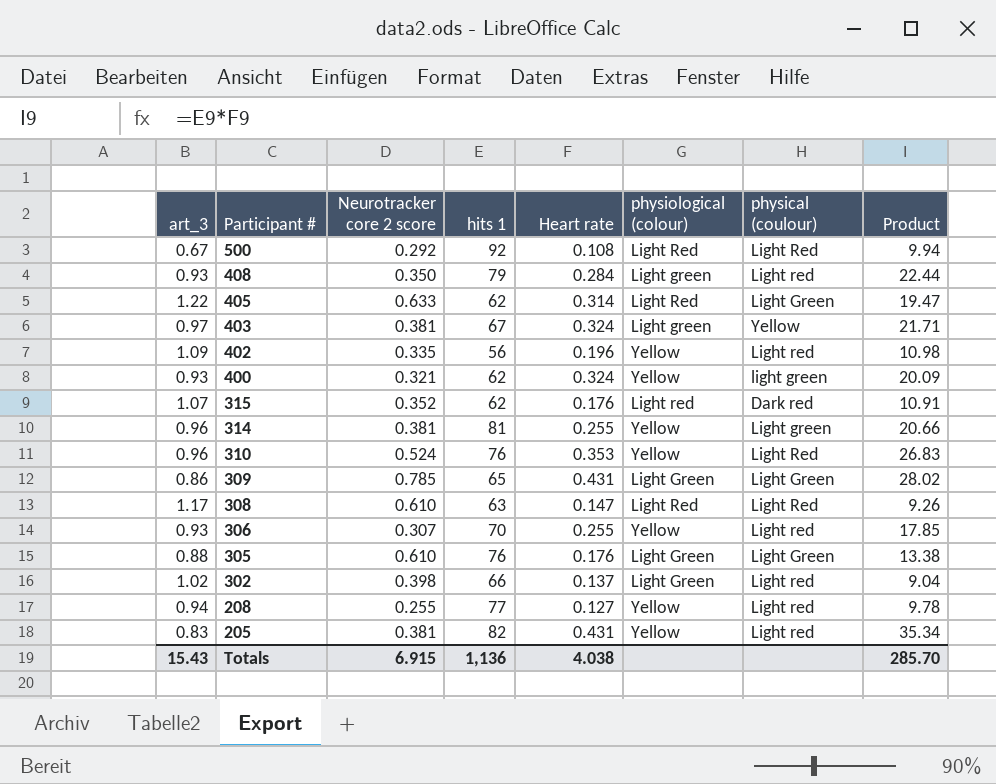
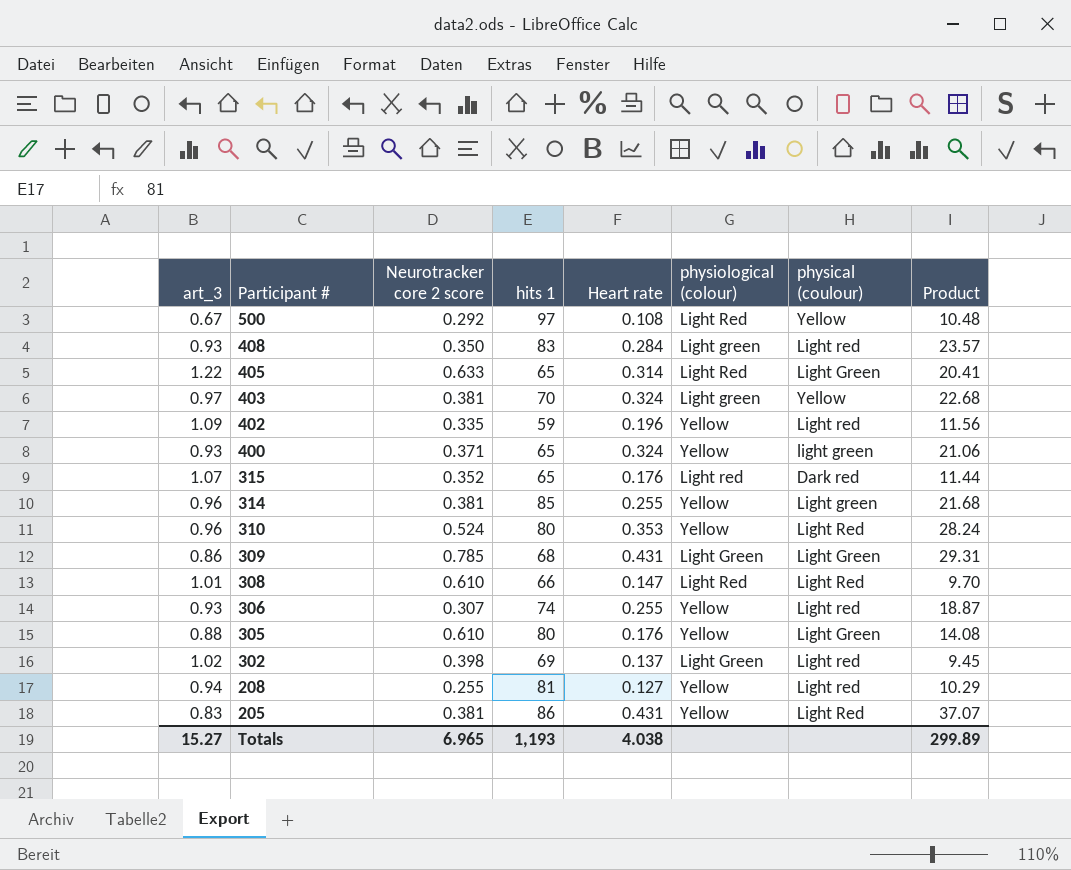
500 | hits 1: 92 -> 97
500 | physical (coulour): Light Red -> Yellow
500 | Product: 9.94 -> 10.48
408 | hits 1: 79 -> 83
408 | Product: 22.44 -> 23.57
405 | hits 1: 62 -> 65
405 | Product: 19.47 -> 20.41
403 | hits 1: 67 -> 70
403 | Product: 21.71 -> 22.68
402 | hits 1: 56 -> 59
402 | Product: 10.98 -> 11.56
400 | Neurotracker core 2 score: 0.321 -> 0.371
400 | hits 1: 62 -> 65
400 | Product: 20.09 -> 21.06
315 | hits 1: 62 -> 65
315 | Product: 10.91 -> 11.44
314 | hits 1: 81 -> 85
314 | Product: 20.66 -> 21.68
310 | hits 1: 76 -> 80
310 | Product: 26.83 -> 28.24
309 | hits 1: 65 -> 68
309 | Product: 28.02 -> 29.31
308 | art_3: 1.17 -> 1.01
308 | hits 1: 63 -> 66
308 | Product: 9.26 -> 9.70
306 | hits 1: 70 -> 74
306 | Product: 17.85 -> 18.87
305 | hits 1: 76 -> 80
305 | physiological (colour): Light Green -> Yellow
305 | Product: 13.38 -> 14.08
302 | hits 1: 66 -> 69
302 | Product: 9.04 -> 9.45
208 | hits 1: 77 -> 81
208 | Product: 9.78 -> 10.29
205 | hits 1: 82 -> 86
205 | physical (coulour): Light red -> Light Red
205 | Product: 35.34 -> 37.07
Totals | art_3: 15.43 -> 15.27
Totals | Neurotracker core 2 score: 6.915 -> 6.965
Totals | hits 1: 1,136 -> 1,193
Totals | Product: 285.70 -> 299.89

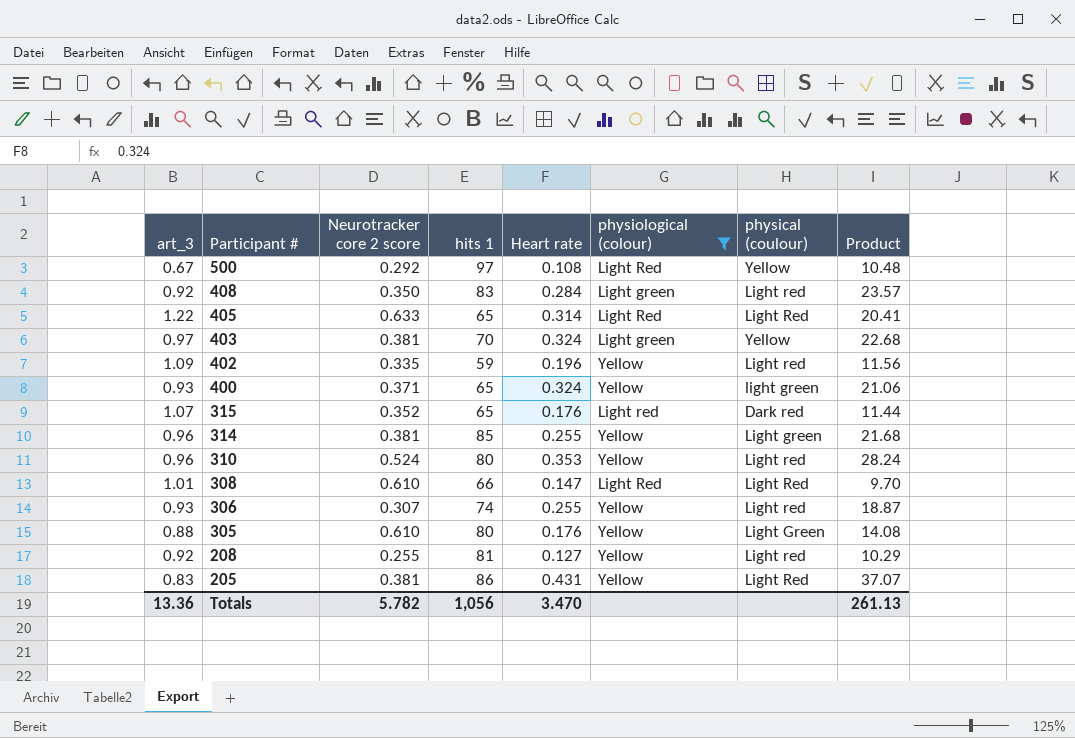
filter: none -> physiological (colour) != Light Green
408 | art_3: 0.93 -> 0.92
405 | physical (coulour): Light Green -> Light Red
310 | physical (coulour): Light Red -> Light red
208 | art_3: 0.94 -> 0.92
Totals | art_3: 15.27 -> 13.36
Totals | Neurotracker core 2 score: 6.965 -> 5.782
Totals | hits 1: 1,193 -> 1,056
Totals | Heart rate: 4.038 -> 3.470
Totals | Product: 299.89 -> 261.13

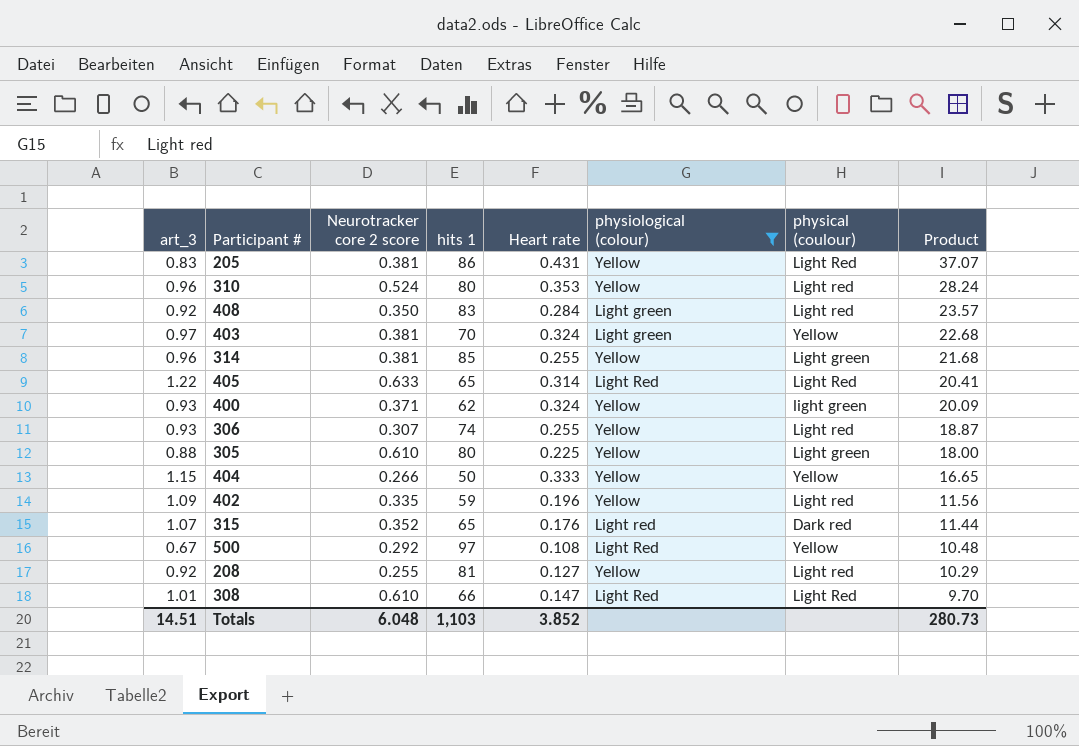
row order: Participant # descending -> Product descending
400 | hits 1: 65 -> 62
400 | Product: 21.06 -> 20.09
305 | Heart rate: 0.176 -> 0.225
305 | physical (coulour): Light Green -> Light green
305 | Product: 14.08 -> 18.00
row 404: none -> 1.15 | 0.266 | 50 | 0.333 | Yellow | Yellow | 16.65
Totals | art_3: 13.36 -> 14.51
Totals | Neurotracker core 2 score: 5.782 -> 6.048
Totals | hits 1: 1,056 -> 1,103
Totals | Heart rate: 3.470 -> 3.852
Totals | Product: 261.13 -> 280.73

